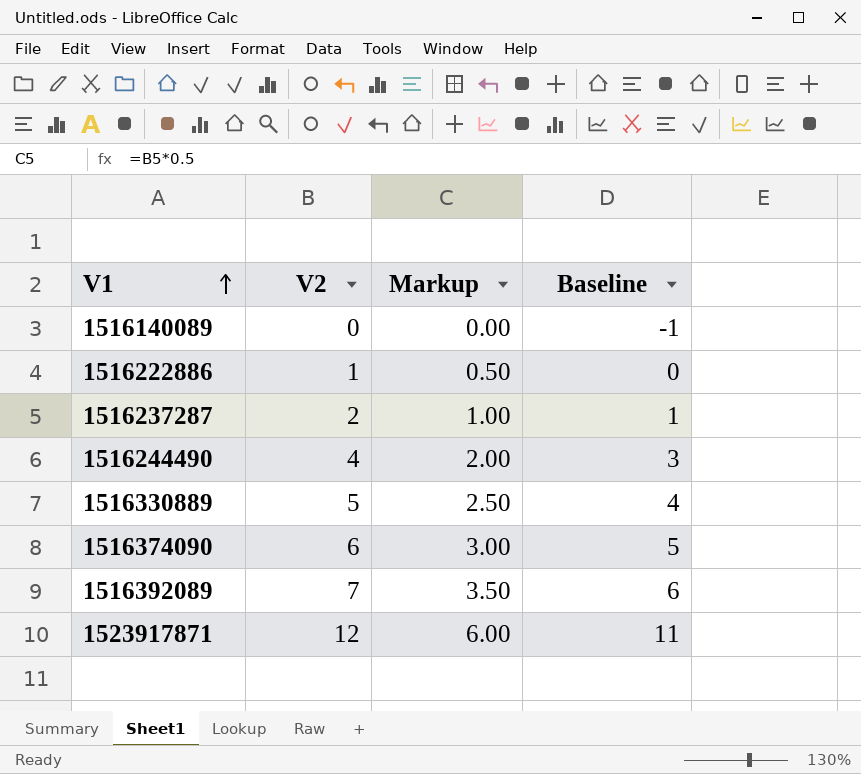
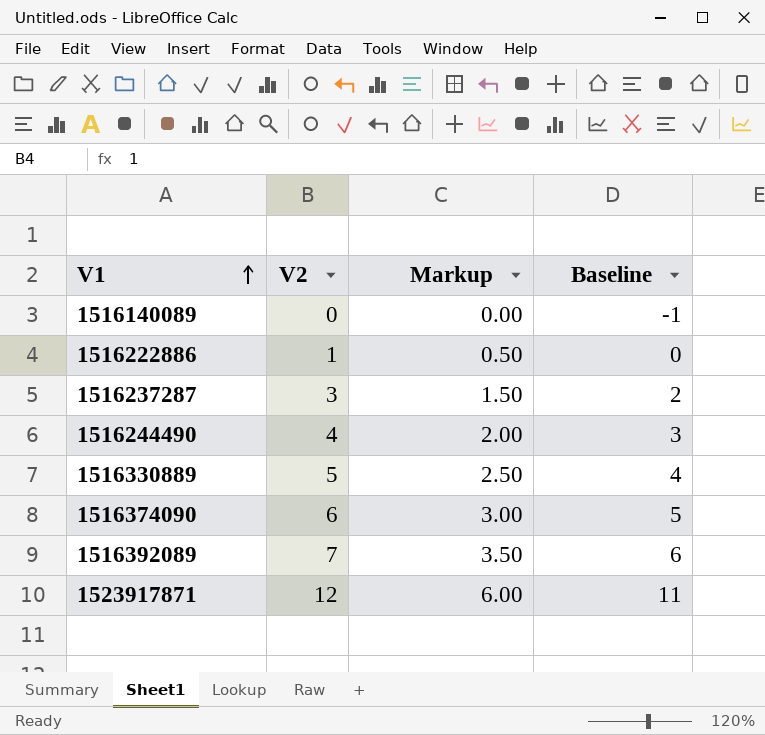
1516237287 | V2: 2 -> 3
1516237287 | Markup: 1.00 -> 1.50
1516237287 | Baseline: 1 -> 2

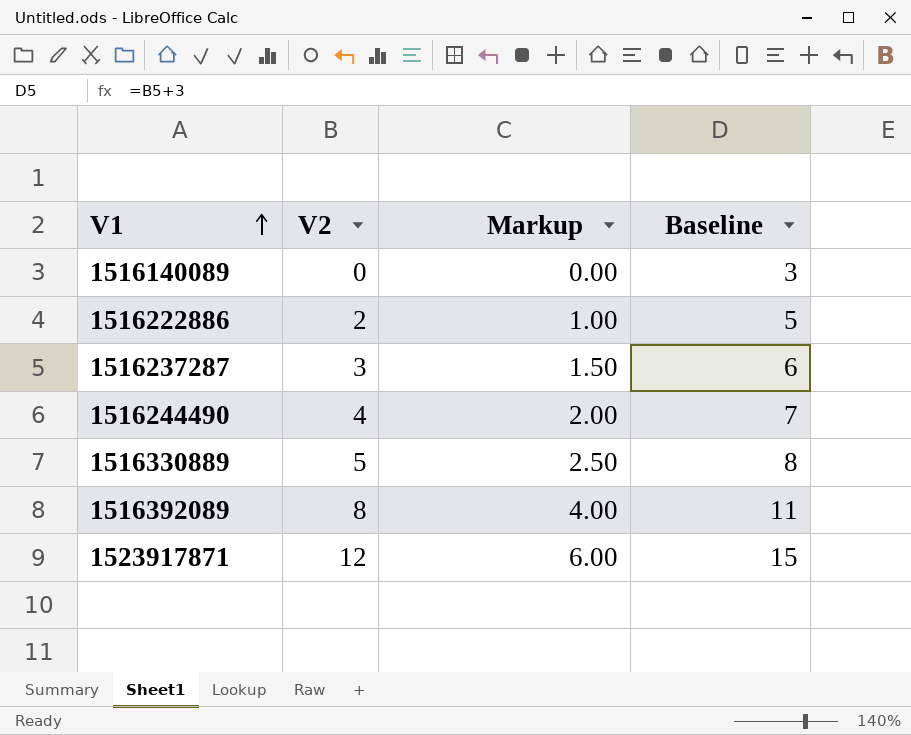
column Baseline | formula: [V2] - 1 -> [V2] + 3
row 1516374090: 6 | 3.00 | 5 -> none
1516222886 | V2: 1 -> 2
1516222886 | Markup: 0.50 -> 1.00
1516392089 | V2: 7 -> 8
1516392089 | Markup: 3.50 -> 4.00

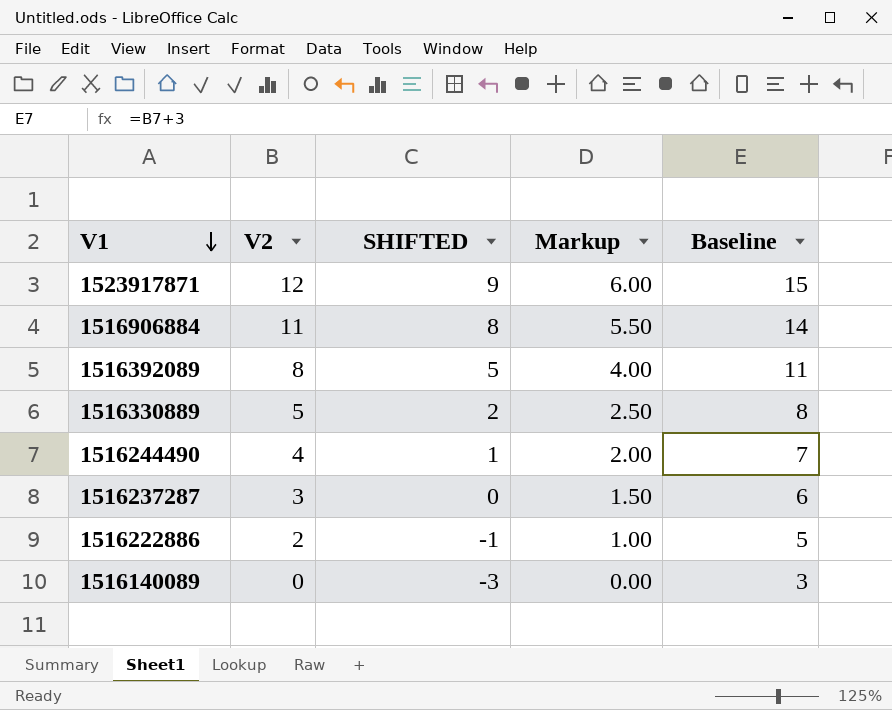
row order: V1 ascending -> V1 descending
column SHIFTED | formula: none -> [V2] - 3
row 1516906884: none -> 11 | 8 | 5.50 | 14

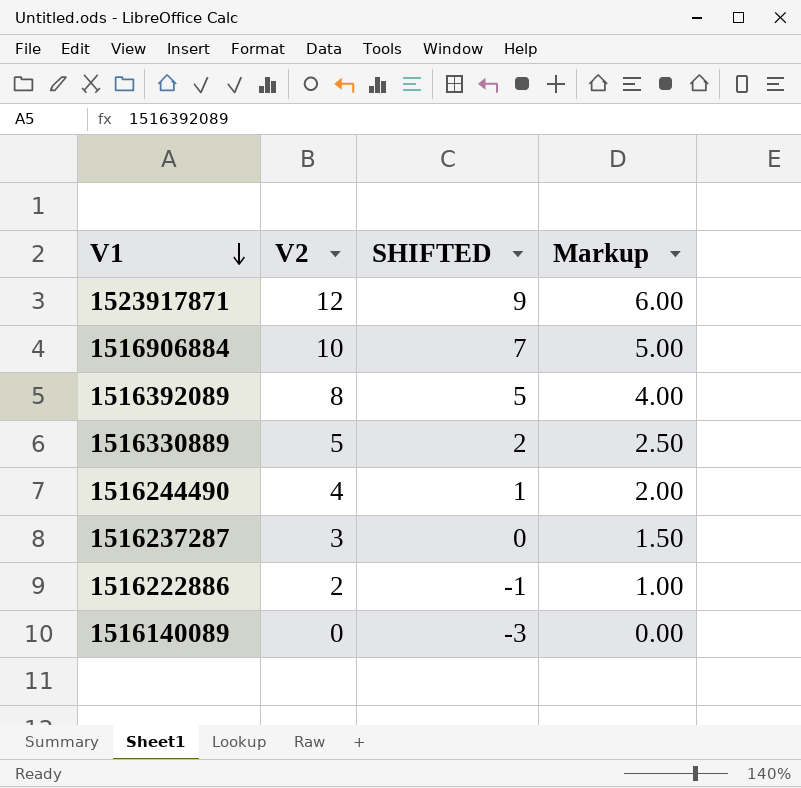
column Baseline | formula: [V2] + 3 -> none
1516906884 | V2: 11 -> 10
1516906884 | SHIFTED: 8 -> 7
1516906884 | Markup: 5.50 -> 5.00

